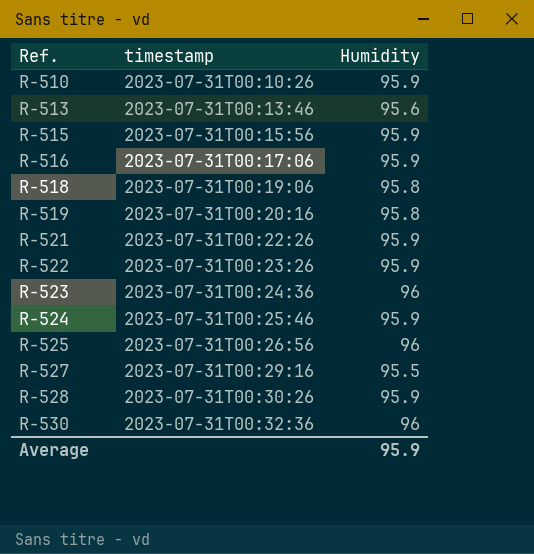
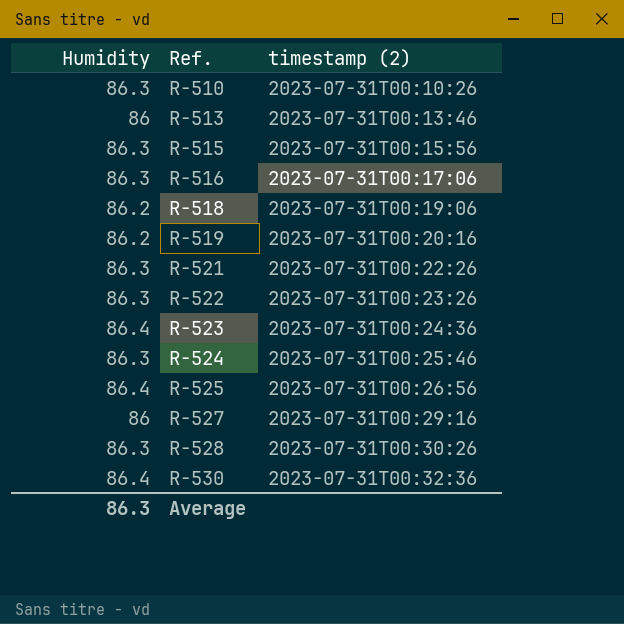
column Humidity | position: 3 -> 1
column name: timestamp -> timestamp (2)
R-510 | Humidity: 95.9 -> 86.3
R-513 | Humidity: 95.6 -> 86
R-515 | Humidity: 95.9 -> 86.3
R-516 | Humidity: 95.9 -> 86.3
R-518 | Humidity: 95.8 -> 86.2
R-519 | Humidity: 95.8 -> 86.2
R-521 | Humidity: 95.9 -> 86.3
R-522 | Humidity: 95.9 -> 86.3
R-523 | Humidity: 96 -> 86.4
R-524 | Humidity: 95.9 -> 86.3
R-525 | Humidity: 96 -> 86.4
R-527 | Humidity: 95.5 -> 86
R-528 | Humidity: 95.9 -> 86.3
R-530 | Humidity: 96 -> 86.4
Average | Humidity: 95.9 -> 86.3

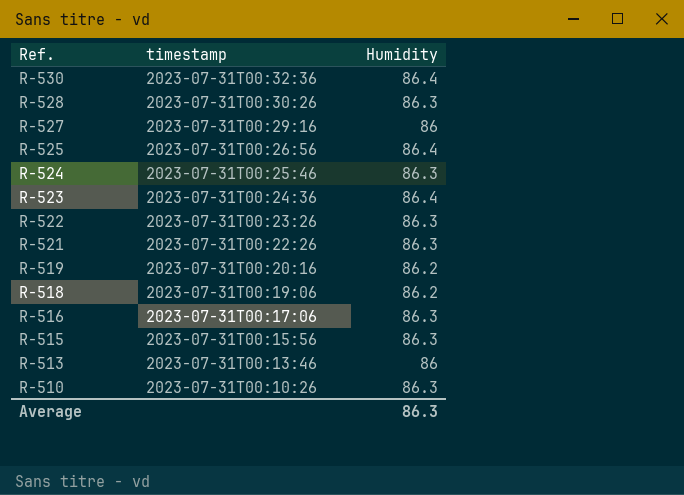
row order: Ref. ascending -> Ref. descending
column name: timestamp (2) -> timestamp
column Humidity | position: 1 -> 3

